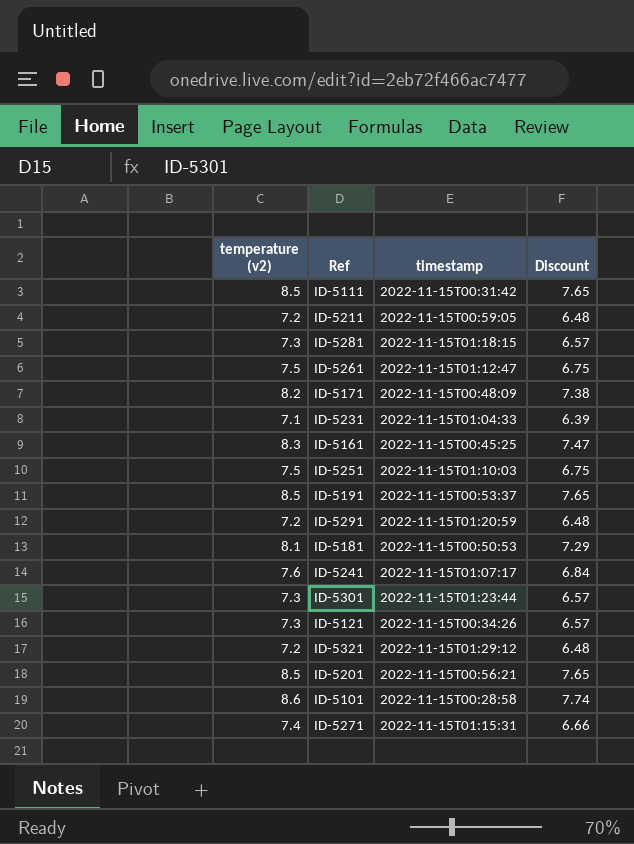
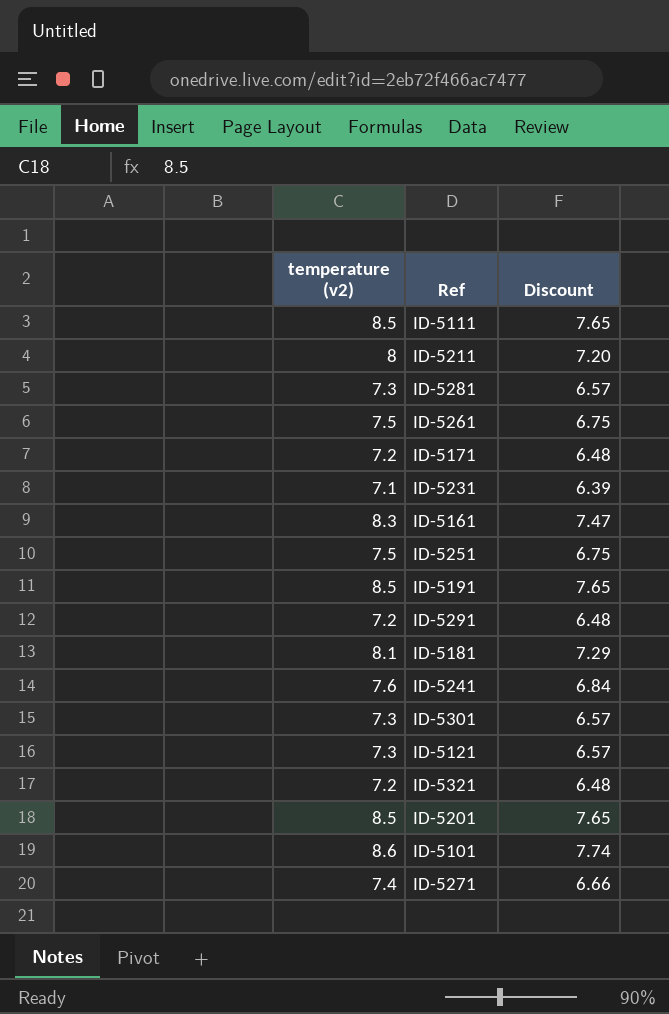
column timestamp | position: 3 -> none
ID-5211 | temperature (v2): 7.2 -> 8
ID-5211 | Discount: 6.48 -> 7.20
ID-5171 | temperature (v2): 8.2 -> 7.2
ID-5171 | Discount: 7.38 -> 6.48

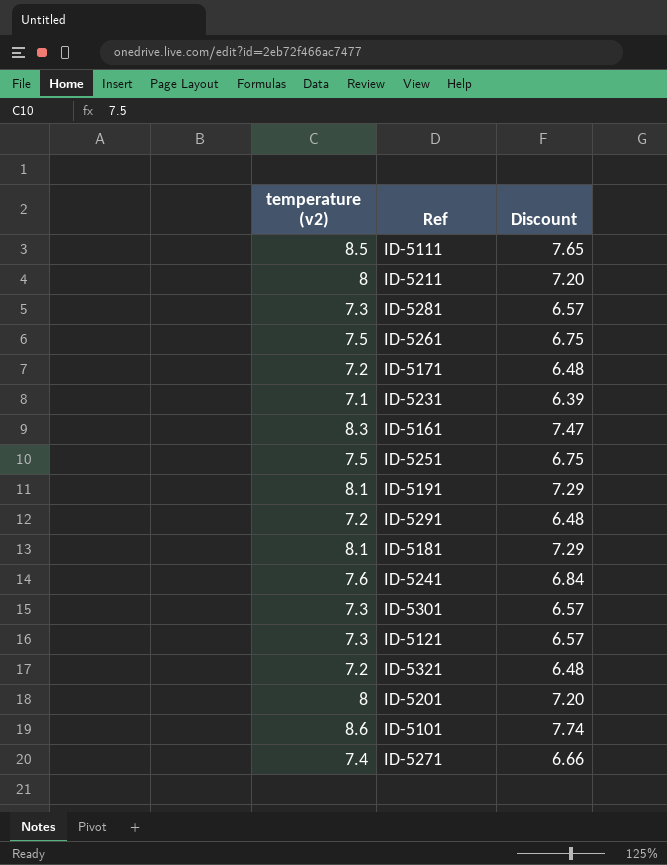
ID-5191 | temperature (v2): 8.5 -> 8.1
ID-5191 | Discount: 7.65 -> 7.29
ID-5201 | temperature (v2): 8.5 -> 8
ID-5201 | Discount: 7.65 -> 7.20

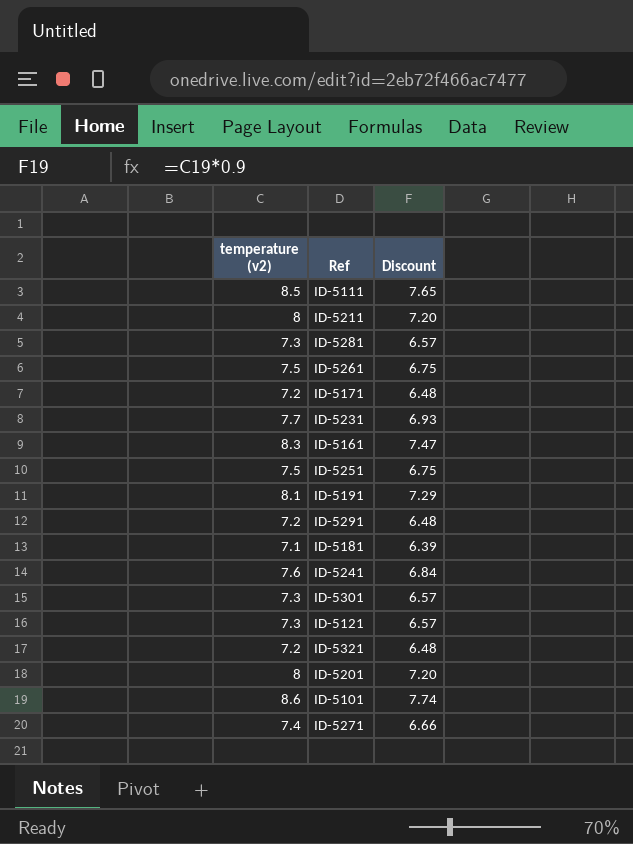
ID-5231 | temperature (v2): 7.1 -> 7.7
ID-5231 | Discount: 6.39 -> 6.93
ID-5181 | temperature (v2): 8.1 -> 7.1
ID-5181 | Discount: 7.29 -> 6.39

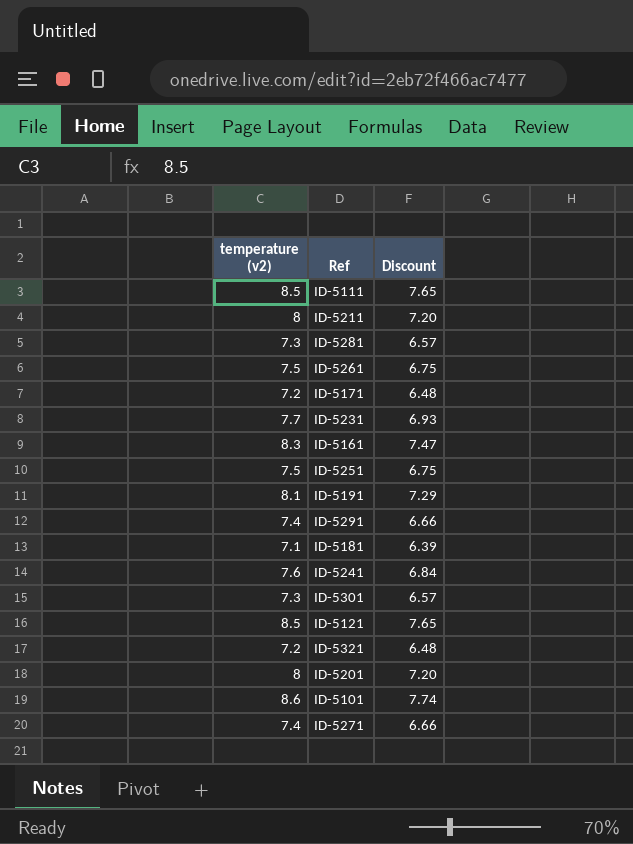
ID-5291 | temperature (v2): 7.2 -> 7.4
ID-5291 | Discount: 6.48 -> 6.66
ID-5121 | temperature (v2): 7.3 -> 8.5
ID-5121 | Discount: 6.57 -> 7.65

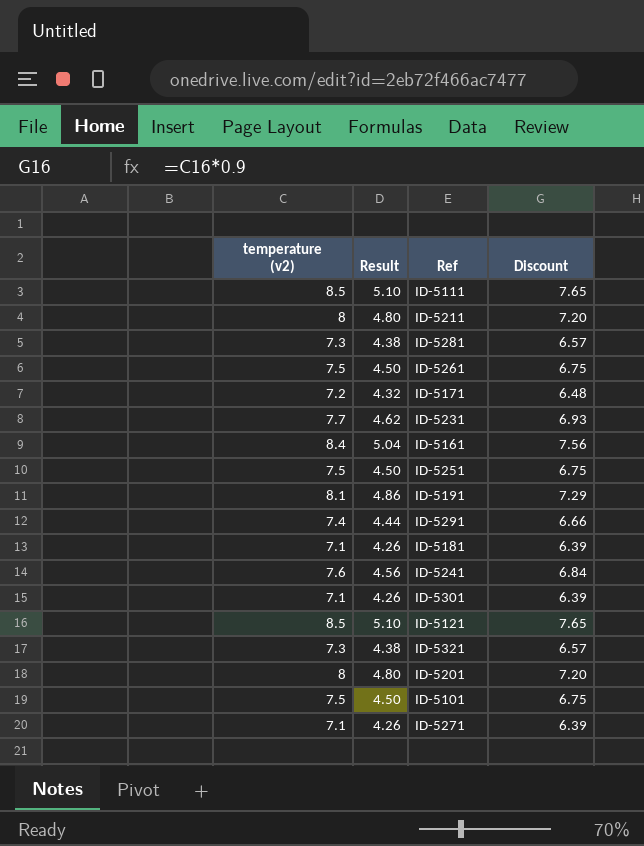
column Result | formula: none -> [temperature (v2)] * 0.6
ID-5161 | temperature (v2): 8.3 -> 8.4
ID-5161 | Discount: 7.47 -> 7.56
ID-5301 | temperature (v2): 7.3 -> 7.1
ID-5301 | Discount: 6.57 -> 6.39
ID-5321 | temperature (v2): 7.2 -> 7.3
ID-5321 | Discount: 6.48 -> 6.57
ID-5101 | temperature (v2): 8.6 -> 7.5
ID-5101 | Discount: 7.74 -> 6.75
ID-5271 | temperature (v2): 7.4 -> 7.1
ID-5271 | Discount: 6.66 -> 6.39

